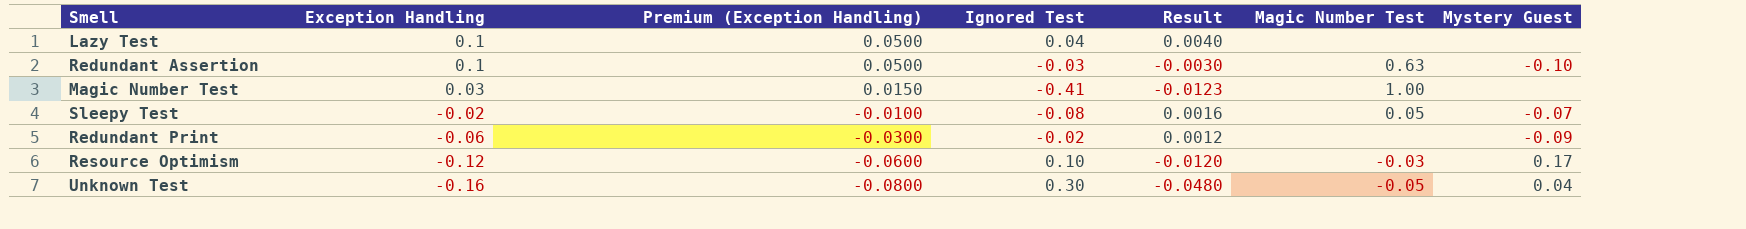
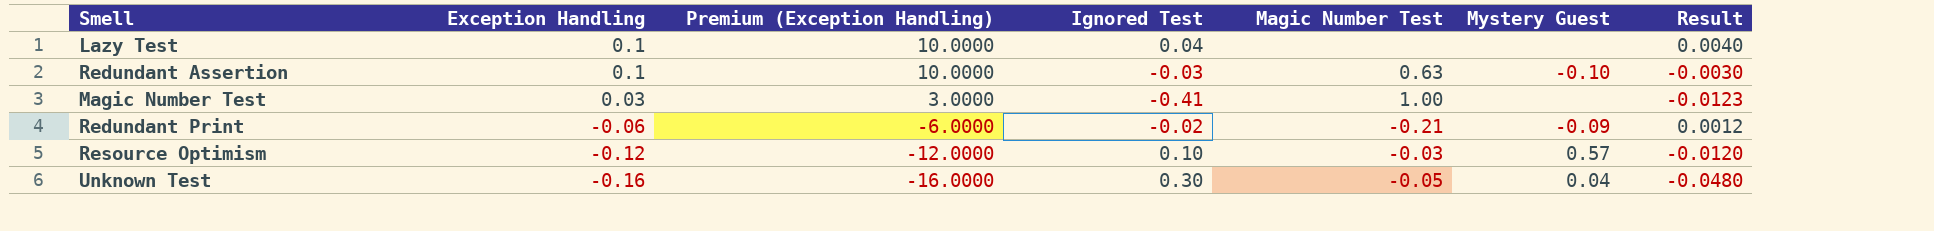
column Premium (Exception Handling) | formula: [Exception Handling] * 0.5 -> [Exception Handling] * 100
column Result | position: 5 -> 7
row Sleepy Test: -0.02 | -0.0100 | -0.08 | 0.0016 | 0.05 | -0.07 -> none
Redundant Print | Magic Number Test: none -> -0.21
Resource Optimism | Mystery Guest: 0.17 -> 0.57

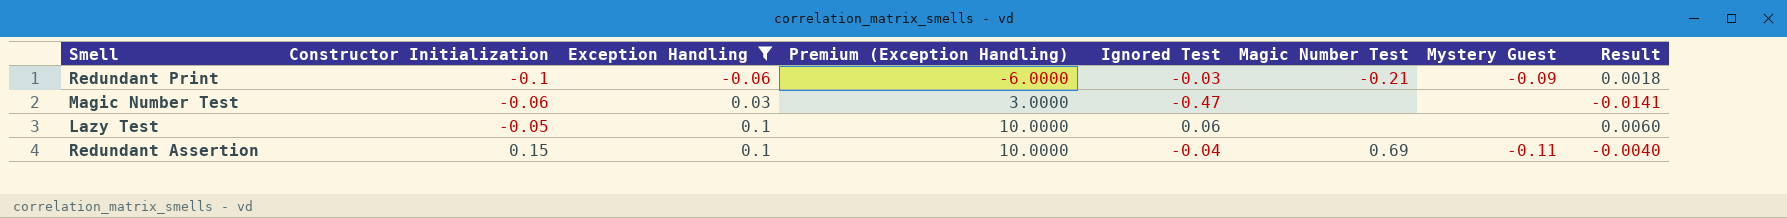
filter: none -> Exception Handling >= -0.06
row order: Exception Handling descending -> Constructor Initialization ascending
column Constructor Initialization | position: none -> 2
Redundant Print | Ignored Test: -0.02 -> -0.03
Redundant Print | Result: 0.0012 -> 0.0018
Magic Number Test | Ignored Test: -0.41 -> -0.47
Magic Number Test | Magic Number Test: 1.00 -> none
Magic Number Test | Result: -0.0123 -> -0.0141
Lazy Test | Ignored Test: 0.04 -> 0.06
Lazy Test | Result: 0.0040 -> 0.0060
Redundant Assertion | Ignored Test: -0.03 -> -0.04
Redundant Assertion | Magic Number Test: 0.63 -> 0.69
Redundant Assertion | Mystery Guest: -0.10 -> -0.11
Redundant Assertion | Result: -0.0030 -> -0.0040

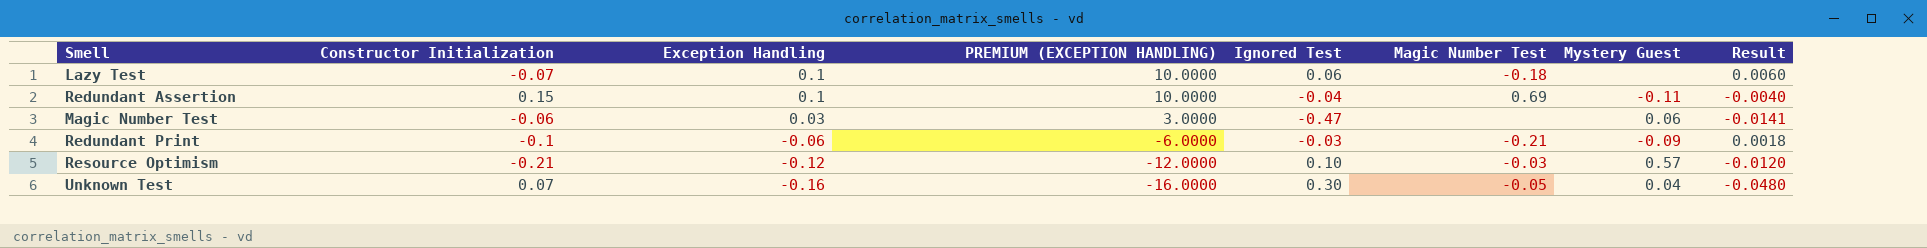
filter: Exception Handling >= -0.06 -> none
row order: Constructor Initialization ascending -> Exception Handling descending
column name: Premium (Exception Handling) -> PREMIUM (EXCEPTION HANDLING)
Lazy Test | Constructor Initialization: -0.05 -> -0.07
Lazy Test | Magic Number Test: none -> -0.18
Magic Number Test | Mystery Guest: none -> 0.06

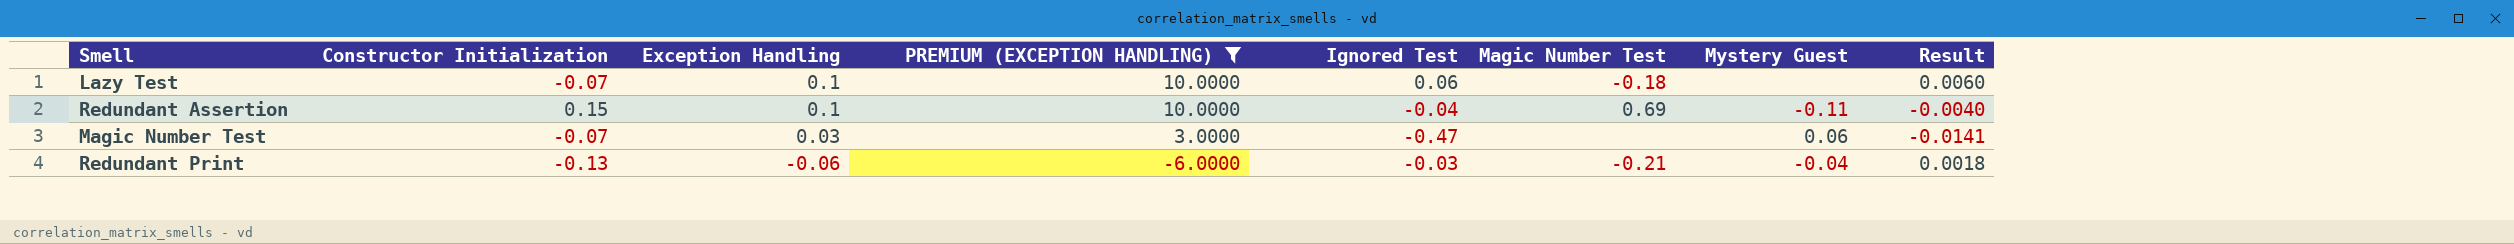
filter: none -> PREMIUM (EXCEPTION HANDLING) >= -6.0000
Magic Number Test | Constructor Initialization: -0.06 -> -0.07
Redundant Print | Constructor Initialization: -0.1 -> -0.13
Redundant Print | Mystery Guest: -0.09 -> -0.04

